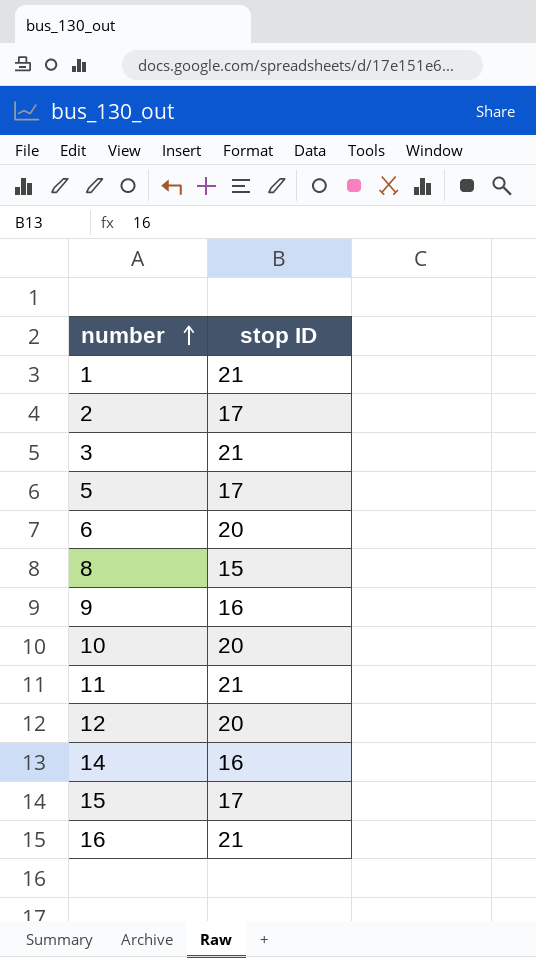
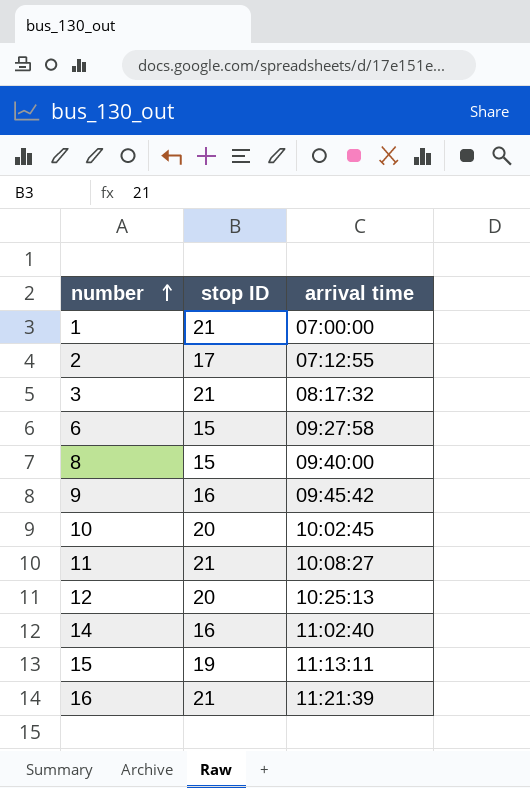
column arrival time | position: none -> 3
row 5: 17 -> none
6 | stop ID: 20 -> 15
15 | stop ID: 17 -> 19

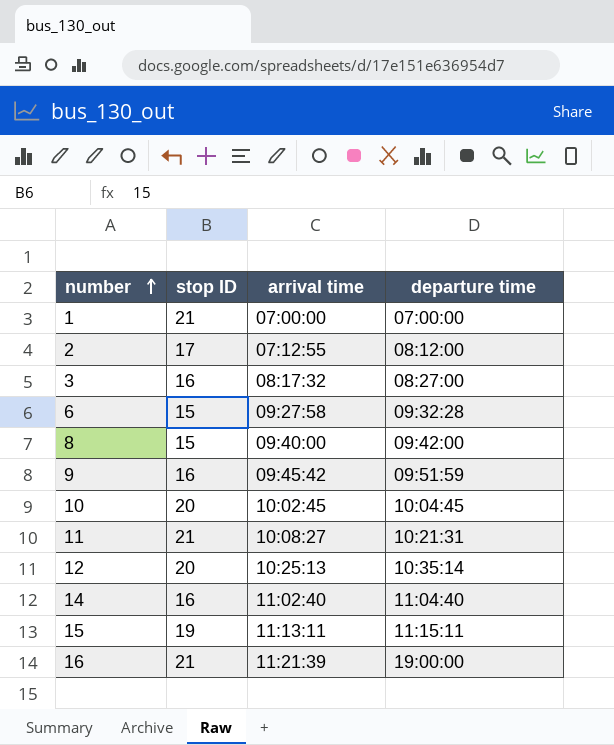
column departure time | position: none -> 4
3 | stop ID: 21 -> 16

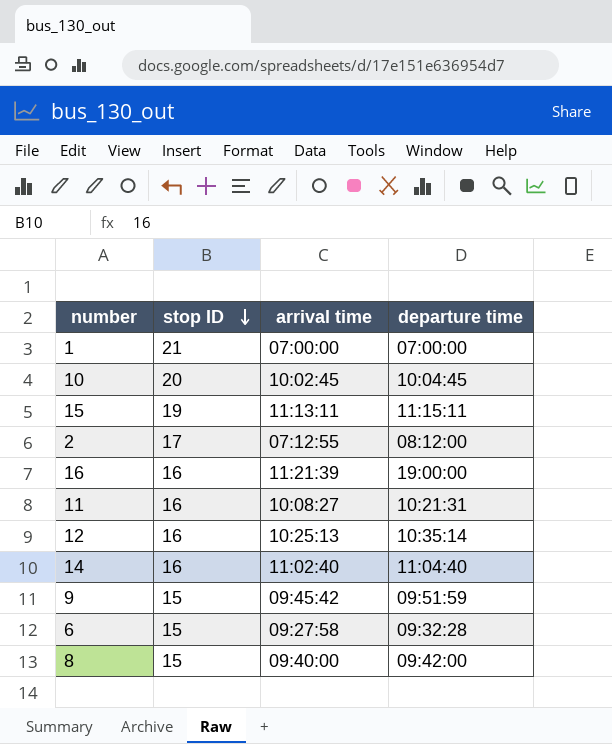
row order: number ascending -> stop ID descending
row 3: 16 | 08:17:32 | 08:27:00 -> none
16 | stop ID: 21 -> 16
11 | stop ID: 21 -> 16
12 | stop ID: 20 -> 16
9 | stop ID: 16 -> 15

